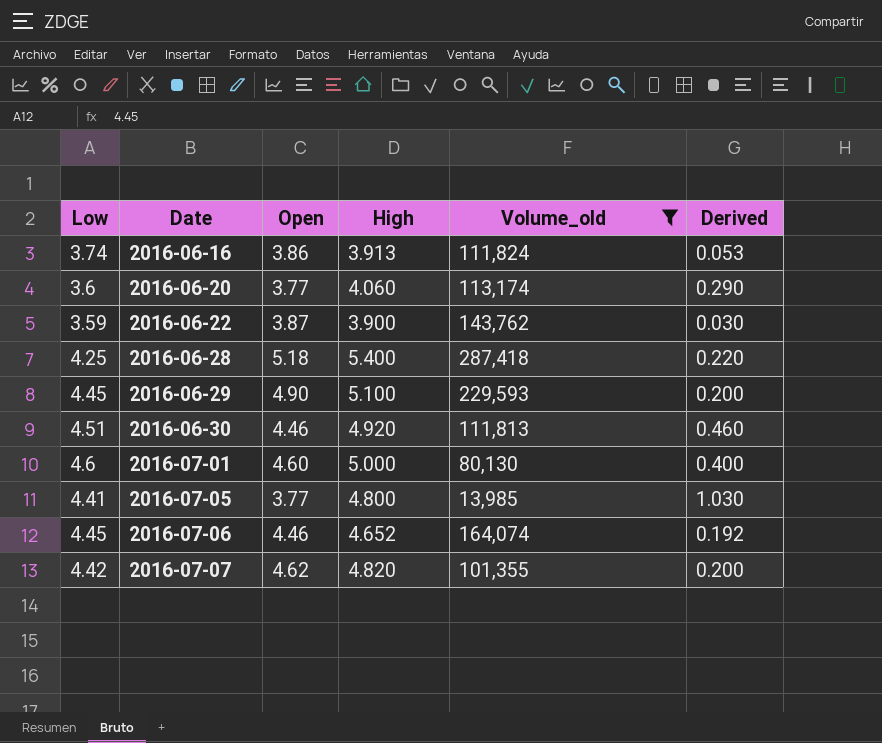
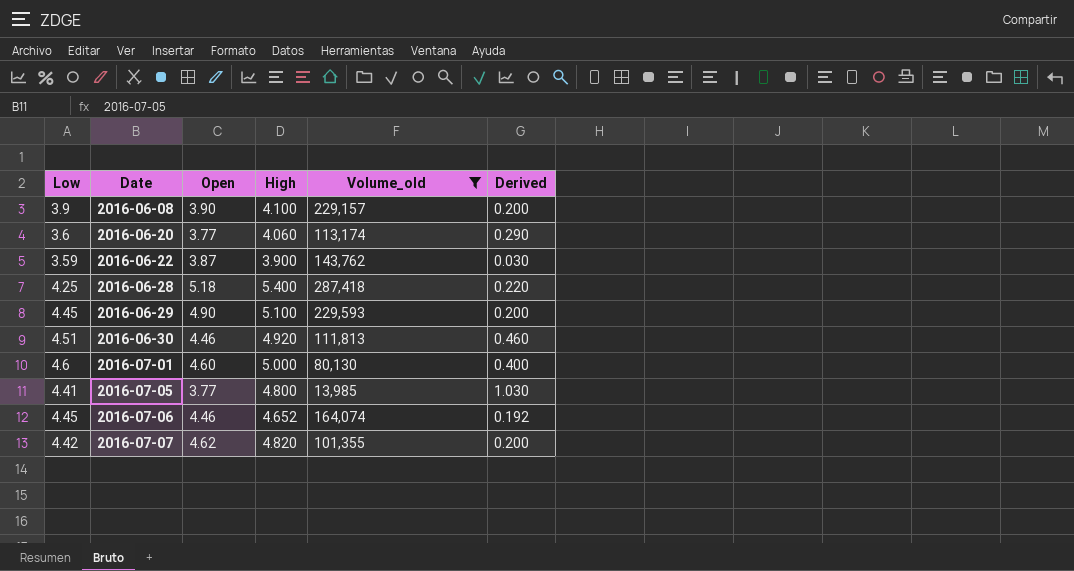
row 2016-06-16: 3.74 | 3.86 | 3.913 | 111,824 | 0.053 -> none
row 2016-06-08: none -> 3.9 | 3.90 | 4.100 | 229,157 | 0.200

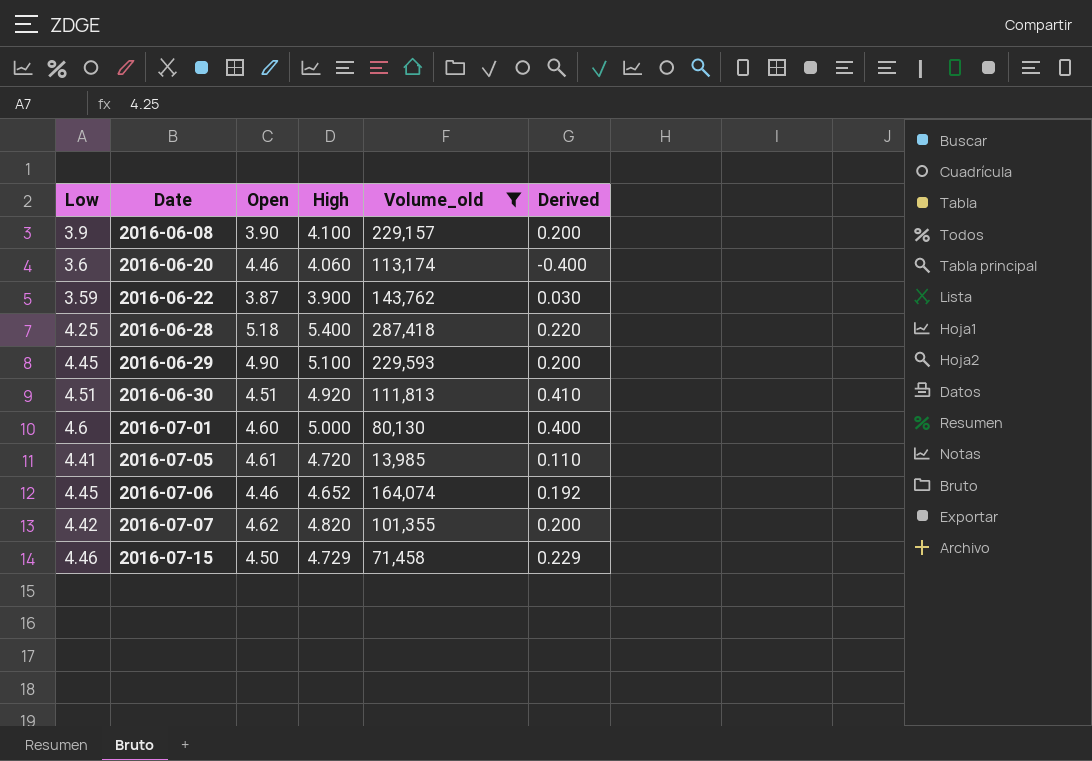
2016-06-20 | Open: 3.77 -> 4.46
2016-06-20 | Derived: 0.290 -> -0.400
2016-06-30 | Open: 4.46 -> 4.51
2016-06-30 | Derived: 0.460 -> 0.410
2016-07-05 | Open: 3.77 -> 4.61
2016-07-05 | High: 4.800 -> 4.720
2016-07-05 | Derived: 1.030 -> 0.110
row 2016-07-15: none -> 4.46 | 4.50 | 4.729 | 71,458 | 0.229

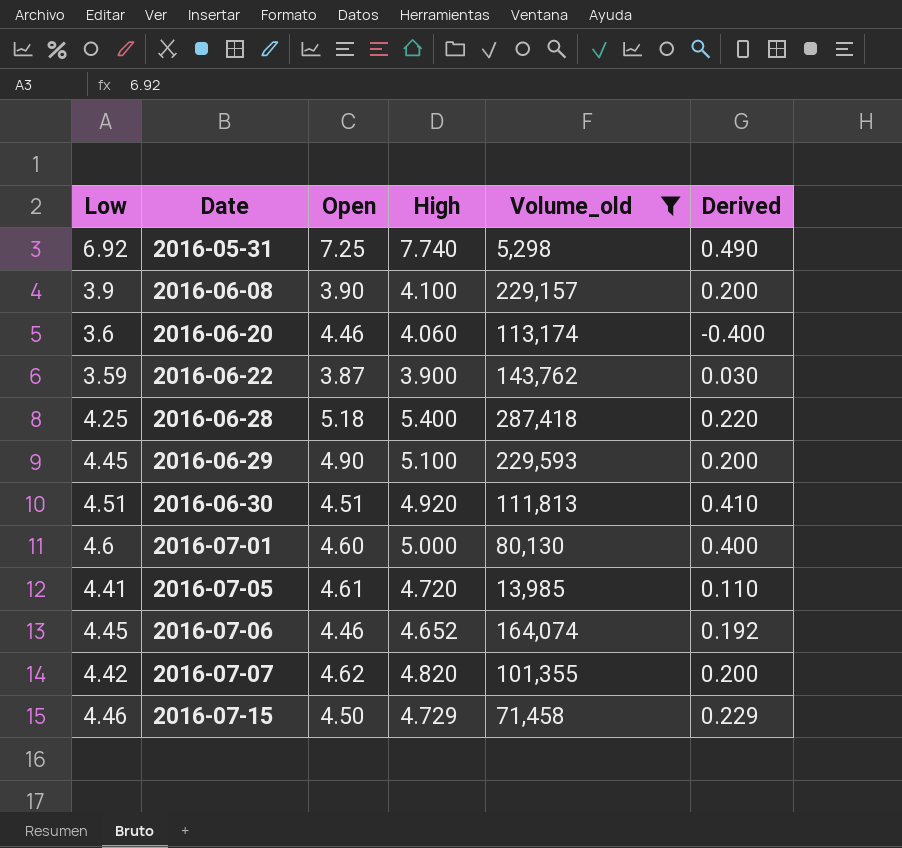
row 2016-05-31: none -> 6.92 | 7.25 | 7.740 | 5,298 | 0.490

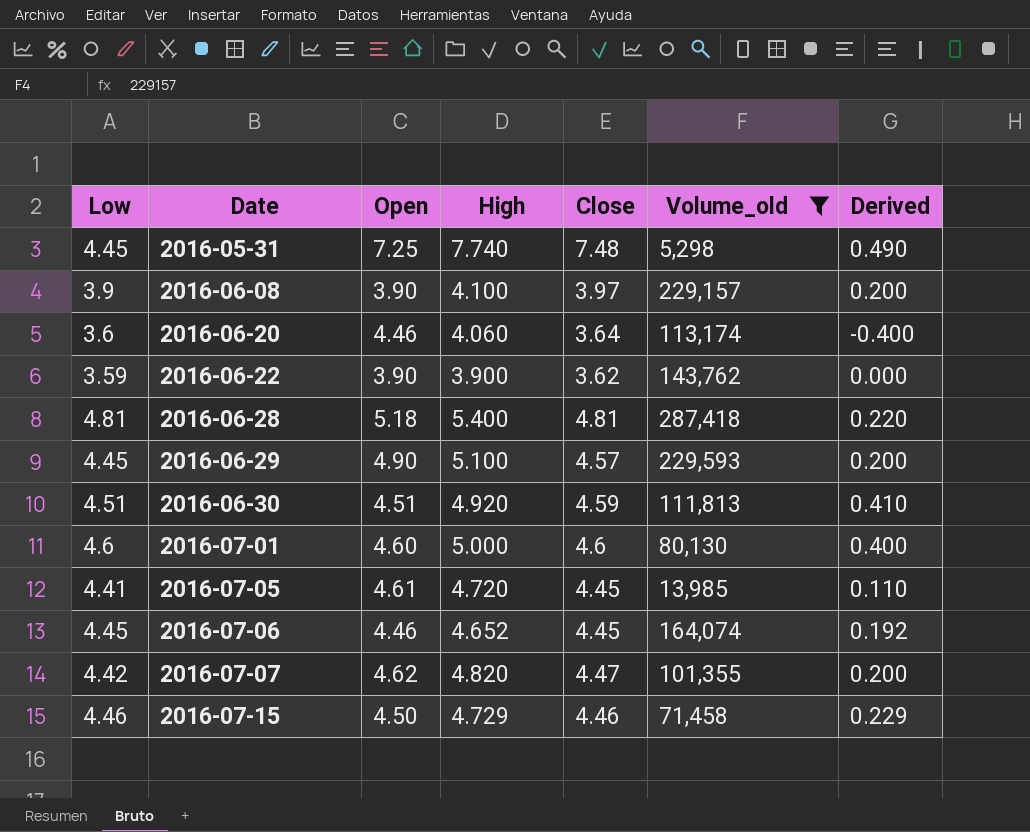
column Close | position: none -> 5
2016-05-31 | Low: 6.92 -> 4.45
2016-06-22 | Open: 3.87 -> 3.90
2016-06-22 | Derived: 0.030 -> 0.000
2016-06-28 | Low: 4.25 -> 4.81

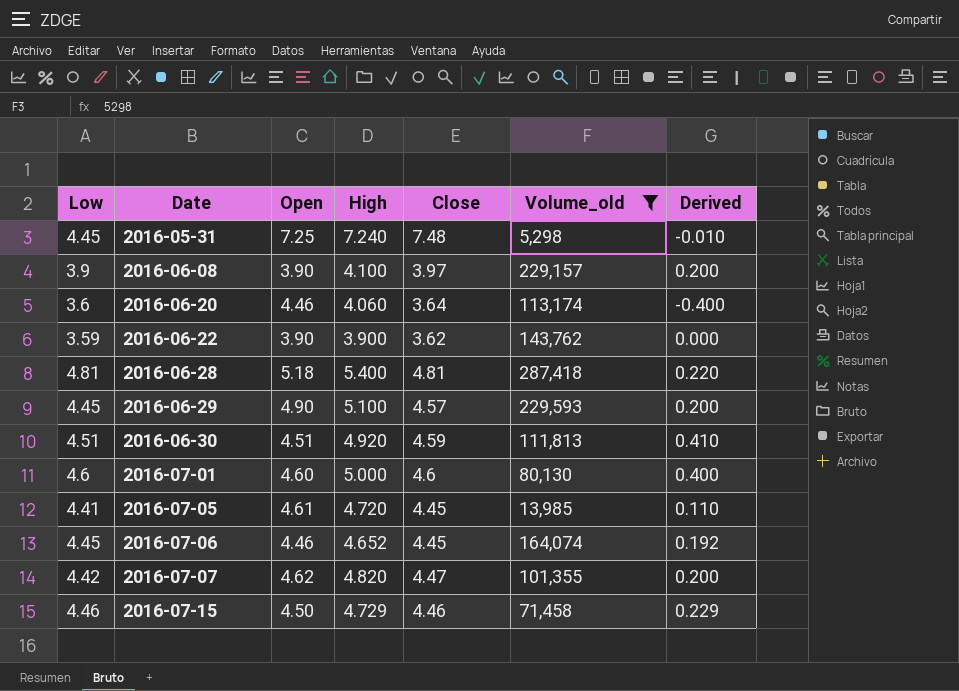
2016-05-31 | High: 7.740 -> 7.240
2016-05-31 | Derived: 0.490 -> -0.010

